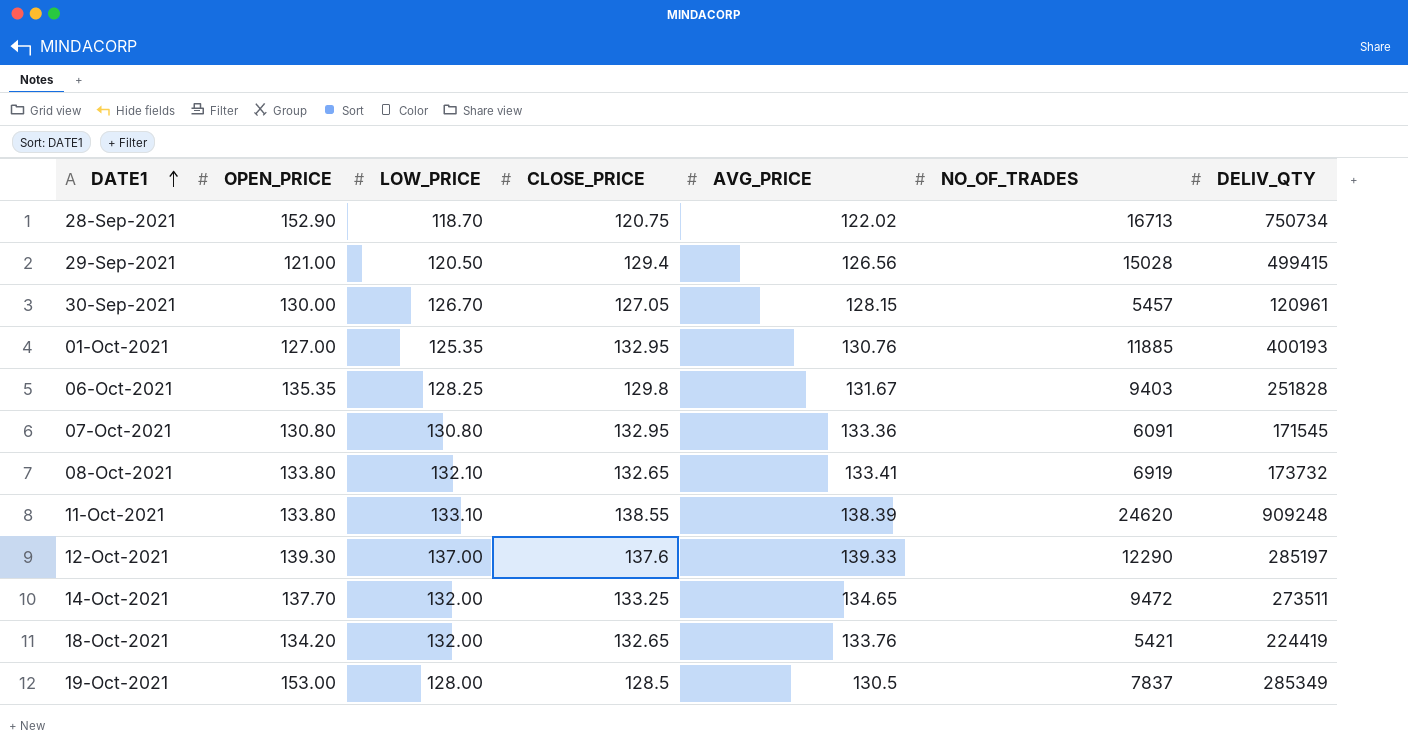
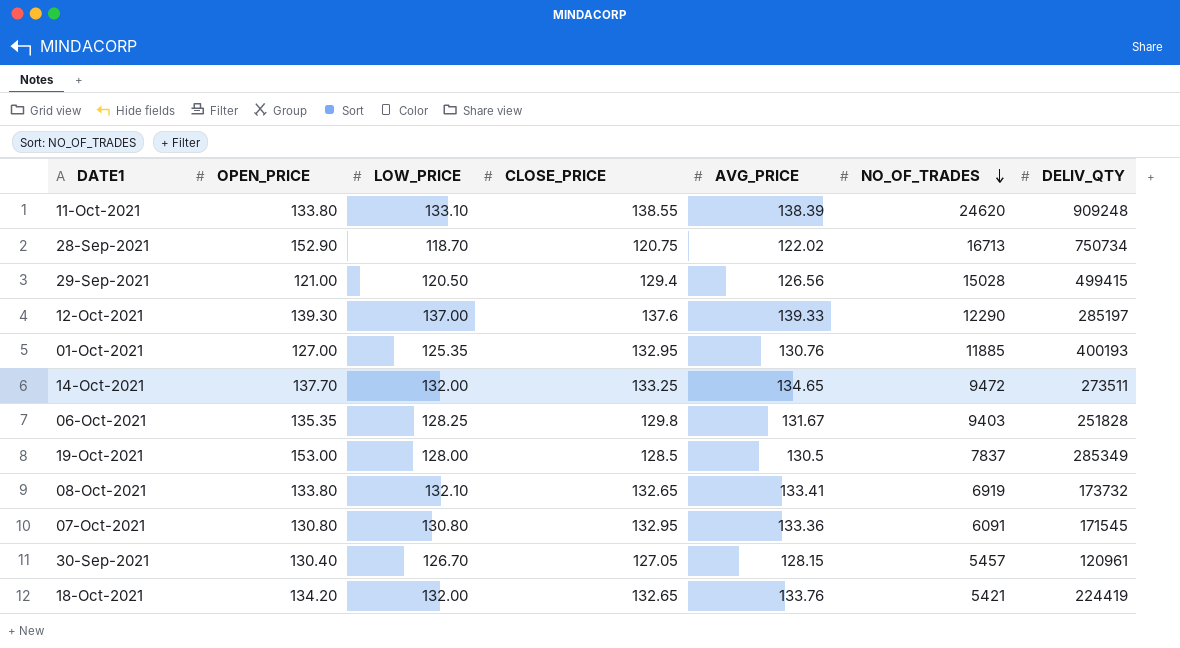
row order: DATE1 ascending -> NO_OF_TRADES descending
30-Sep-2021 | OPEN_PRICE: 130.00 -> 130.40

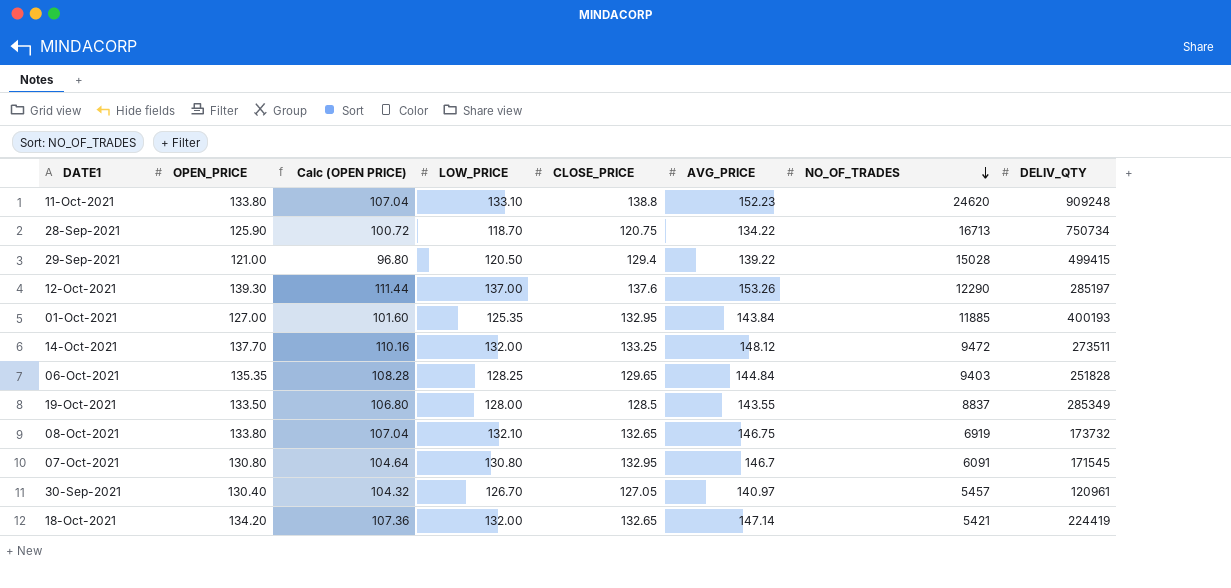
column Calc (OPEN PRICE) | formula: none -> [OPEN_PRICE] * 0.8
11-Oct-2021 | CLOSE_PRICE: 138.55 -> 138.8
11-Oct-2021 | AVG_PRICE: 138.39 -> 152.23
28-Sep-2021 | OPEN_PRICE: 152.90 -> 125.90
28-Sep-2021 | AVG_PRICE: 122.02 -> 134.22
29-Sep-2021 | AVG_PRICE: 126.56 -> 139.22
12-Oct-2021 | AVG_PRICE: 139.33 -> 153.26
01-Oct-2021 | AVG_PRICE: 130.76 -> 143.84
14-Oct-2021 | AVG_PRICE: 134.65 -> 148.12
06-Oct-2021 | CLOSE_PRICE: 129.8 -> 129.65
06-Oct-2021 | AVG_PRICE: 131.67 -> 144.84
19-Oct-2021 | OPEN_PRICE: 153.00 -> 133.50
19-Oct-2021 | AVG_PRICE: 130.5 -> 143.55
19-Oct-2021 | NO_OF_TRADES: 7837 -> 8837
08-Oct-2021 | AVG_PRICE: 133.41 -> 146.75
07-Oct-2021 | AVG_PRICE: 133.36 -> 146.7
30-Sep-2021 | AVG_PRICE: 128.15 -> 140.97
18-Oct-2021 | AVG_PRICE: 133.76 -> 147.14

